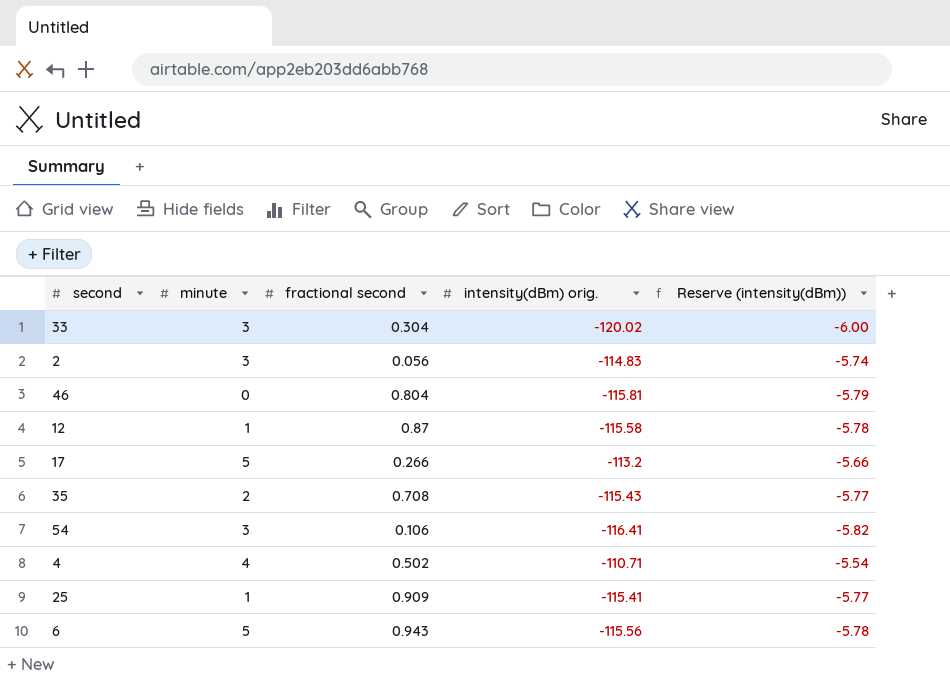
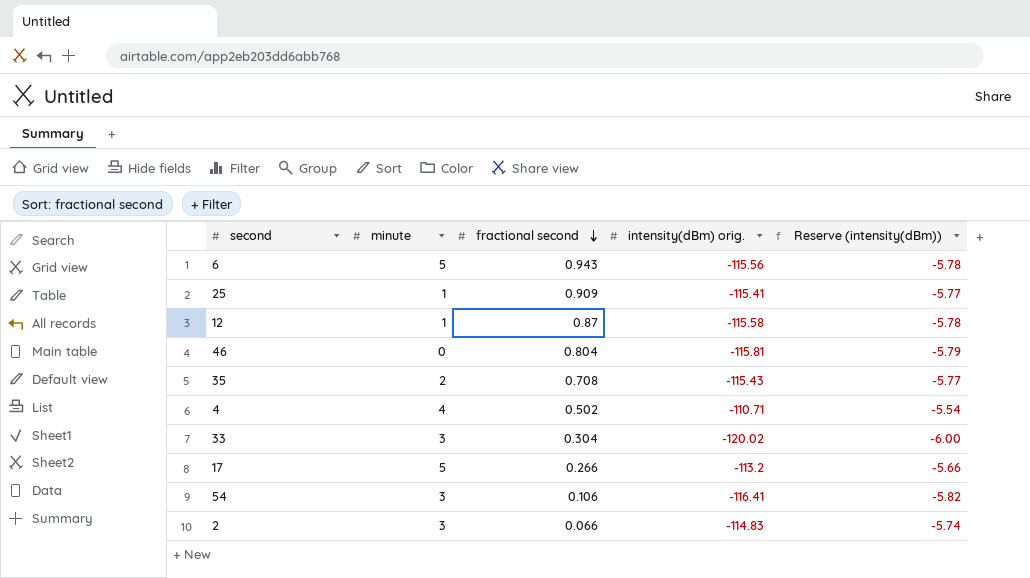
row order: none -> fractional second descending
2 | fractional second: 0.056 -> 0.066

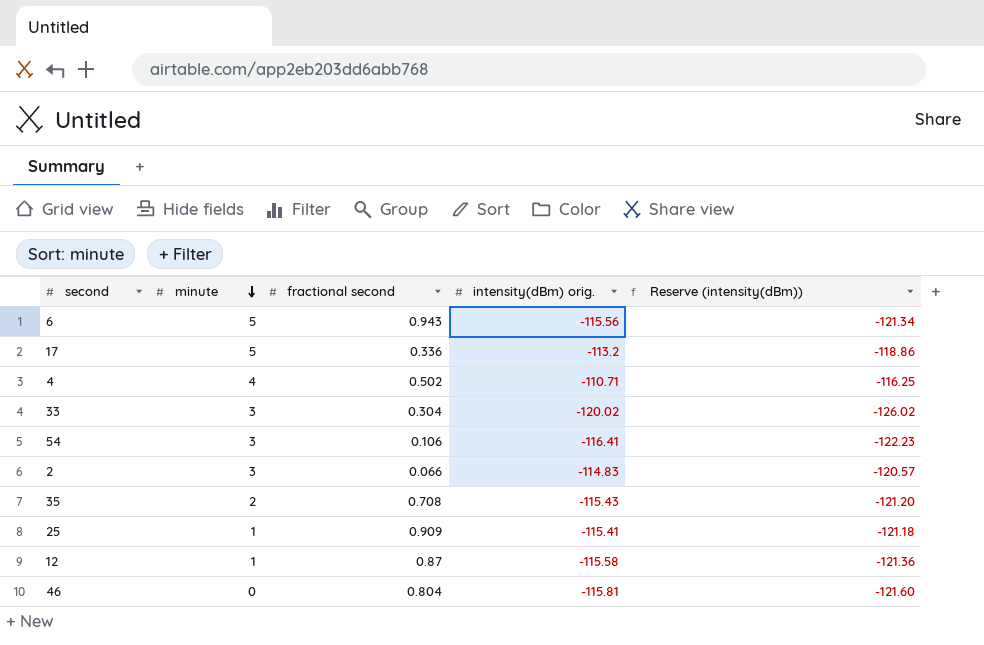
row order: fractional second descending -> minute descending
column Reserve (intensity(dBm)) | formula: [intensity(dBm) orig.] * 0.05 -> [intensity(dBm) orig.] * 1.05
17 | fractional second: 0.266 -> 0.336

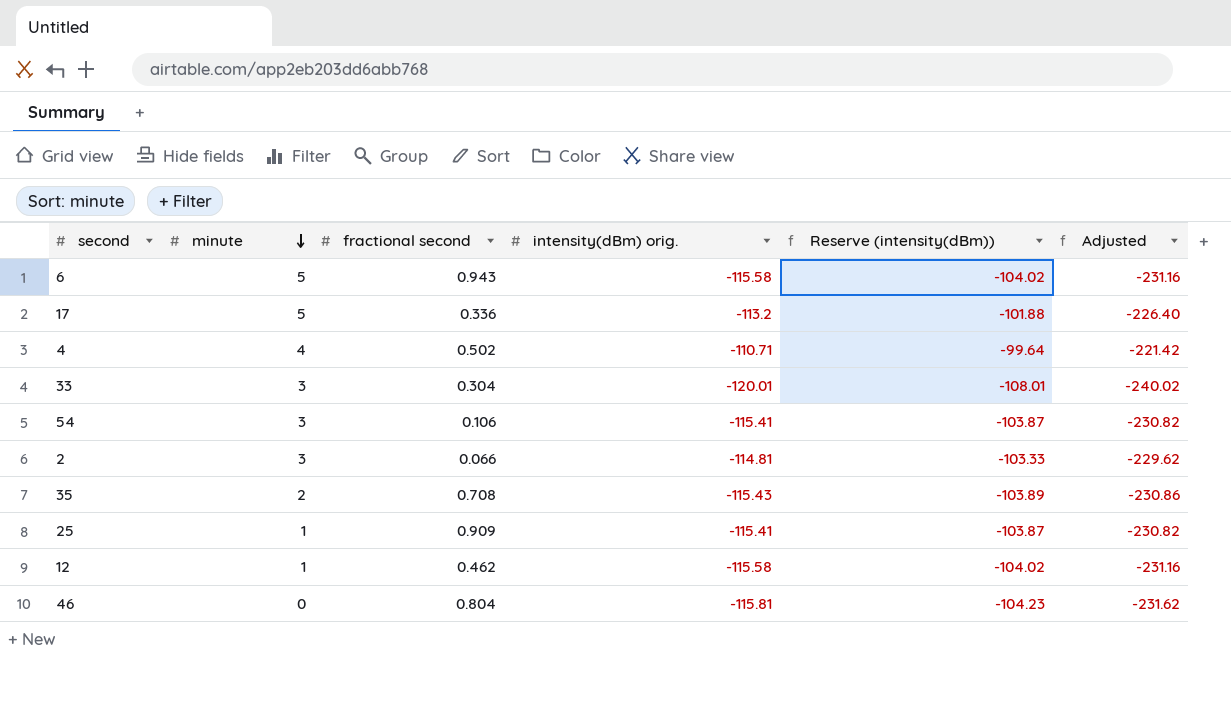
column Reserve (intensity(dBm)) | formula: [intensity(dBm) orig.] * 1.05 -> [intensity(dBm) orig.] * 0.9
column Adjusted | formula: none -> [intensity(dBm) orig.] * 2
6 | intensity(dBm) orig.: -115.56 -> -115.58
33 | intensity(dBm) orig.: -120.02 -> -120.01
54 | intensity(dBm) orig.: -116.41 -> -115.41
2 | intensity(dBm) orig.: -114.83 -> -114.81
12 | fractional second: 0.87 -> 0.462

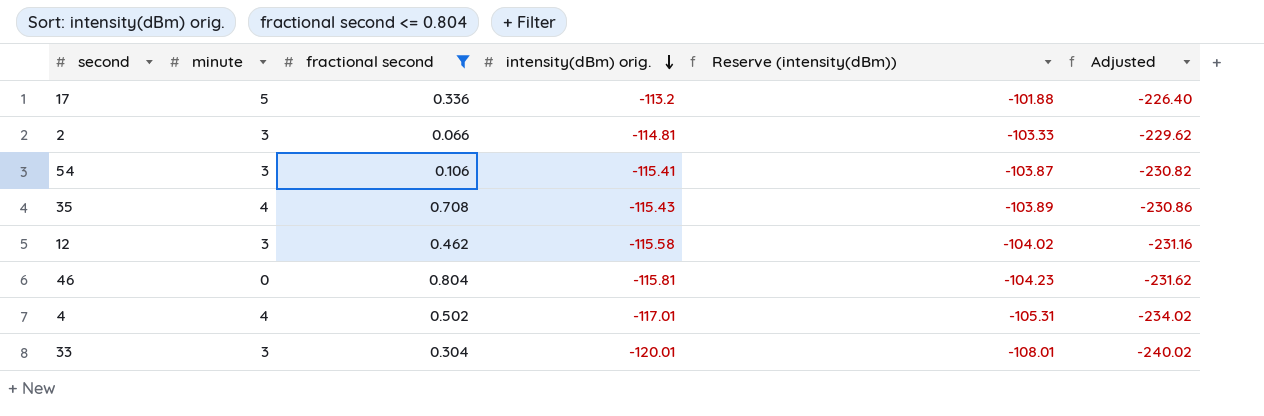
filter: none -> fractional second <= 0.804
row order: minute descending -> intensity(dBm) orig. descending
35 | minute: 2 -> 4
12 | minute: 1 -> 3
4 | intensity(dBm) orig.: -110.71 -> -117.01
4 | Reserve (intensity(dBm)): -99.64 -> -105.31
4 | Adjusted: -221.42 -> -234.02

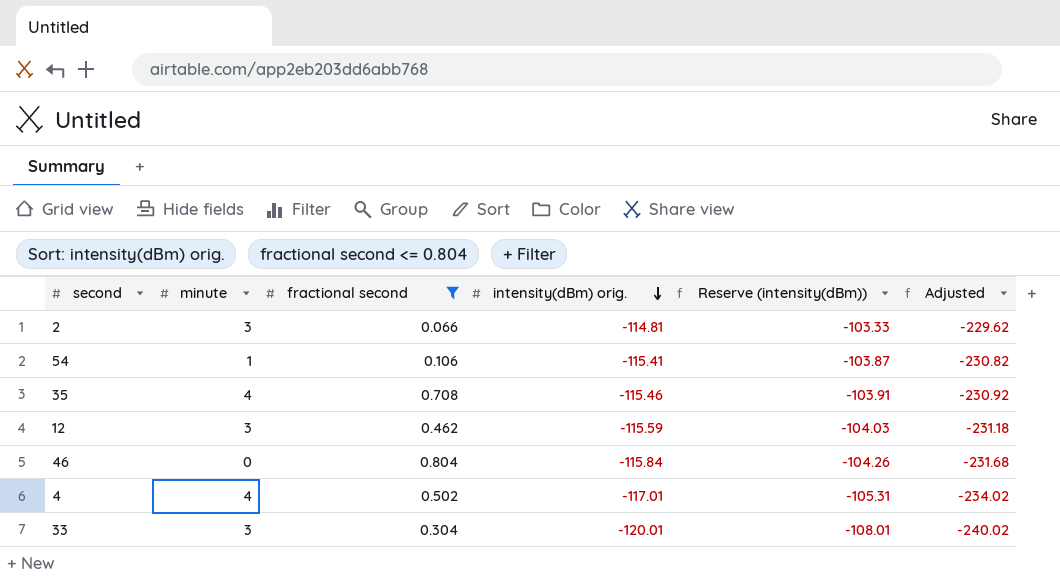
row 17: 5 | 0.336 | -113.2 | -101.88 | -226.40 -> none
54 | minute: 3 -> 1
35 | intensity(dBm) orig.: -115.43 -> -115.46
35 | Reserve (intensity(dBm)): -103.89 -> -103.91
35 | Adjusted: -230.86 -> -230.92
12 | intensity(dBm) orig.: -115.58 -> -115.59
12 | Reserve (intensity(dBm)): -104.02 -> -104.03
12 | Adjusted: -231.16 -> -231.18
46 | intensity(dBm) orig.: -115.81 -> -115.84
46 | Reserve (intensity(dBm)): -104.23 -> -104.26
46 | Adjusted: -231.62 -> -231.68

